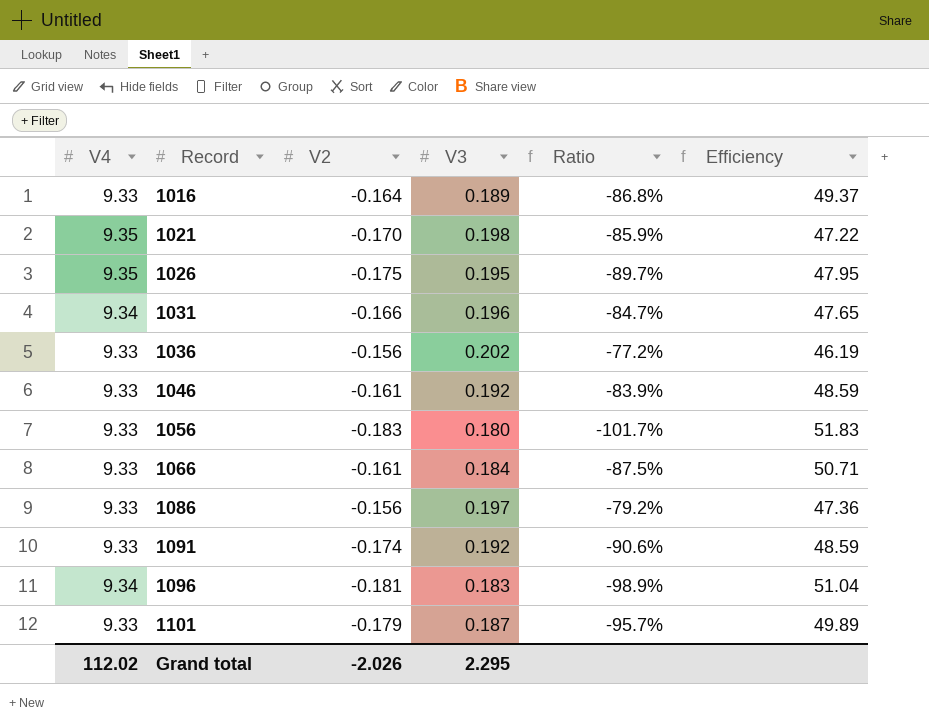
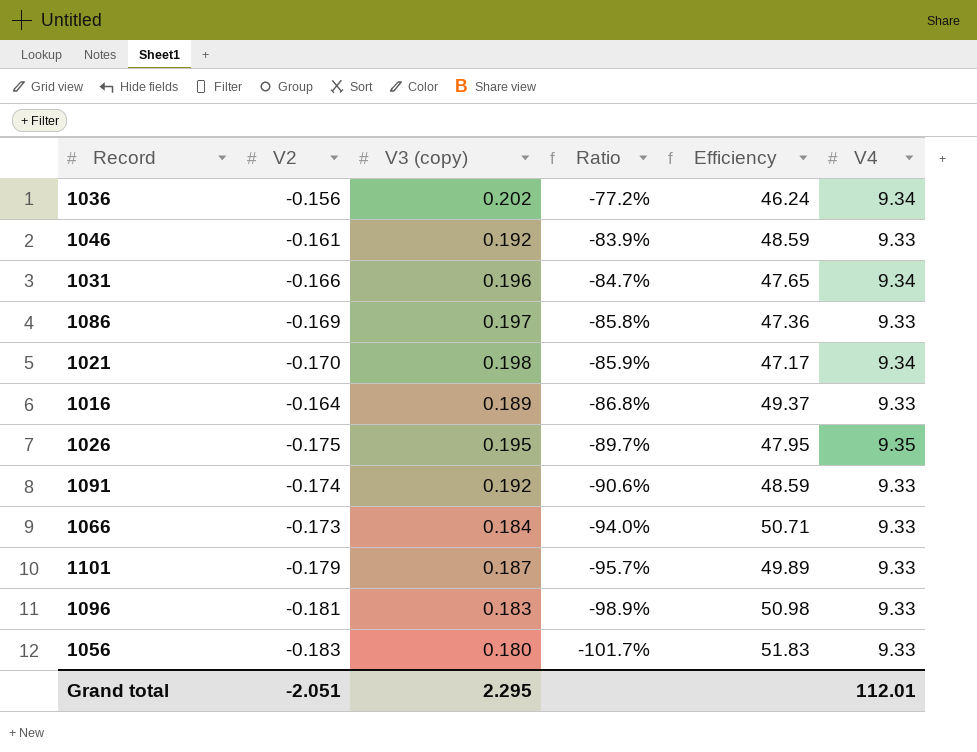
row order: Record ascending -> Ratio descending
column name: V3 -> V3 (copy)
column V4 | position: 1 -> 6
1036 | Efficiency: 46.19 -> 46.24
1036 | V4: 9.33 -> 9.34
1086 | V2: -0.156 -> -0.169
1086 | Ratio: -79.2% -> -85.8%
1021 | Efficiency: 47.22 -> 47.17
1021 | V4: 9.35 -> 9.34
1066 | V2: -0.161 -> -0.173
1066 | Ratio: -87.5% -> -94.0%
1096 | Efficiency: 51.04 -> 50.98
1096 | V4: 9.34 -> 9.33
Grand total | V2: -2.026 -> -2.051
Grand total | V4: 112.02 -> 112.01

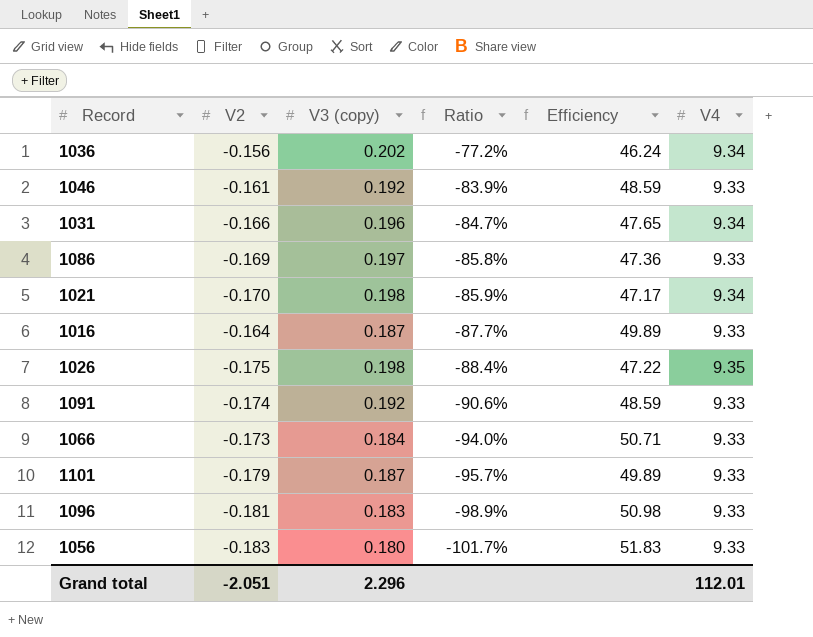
1016 | V3 (copy): 0.189 -> 0.187
1016 | Ratio: -86.8% -> -87.7%
1016 | Efficiency: 49.37 -> 49.89
1026 | V3 (copy): 0.195 -> 0.198
1026 | Ratio: -89.7% -> -88.4%
1026 | Efficiency: 47.95 -> 47.22
Grand total | V3 (copy): 2.295 -> 2.296

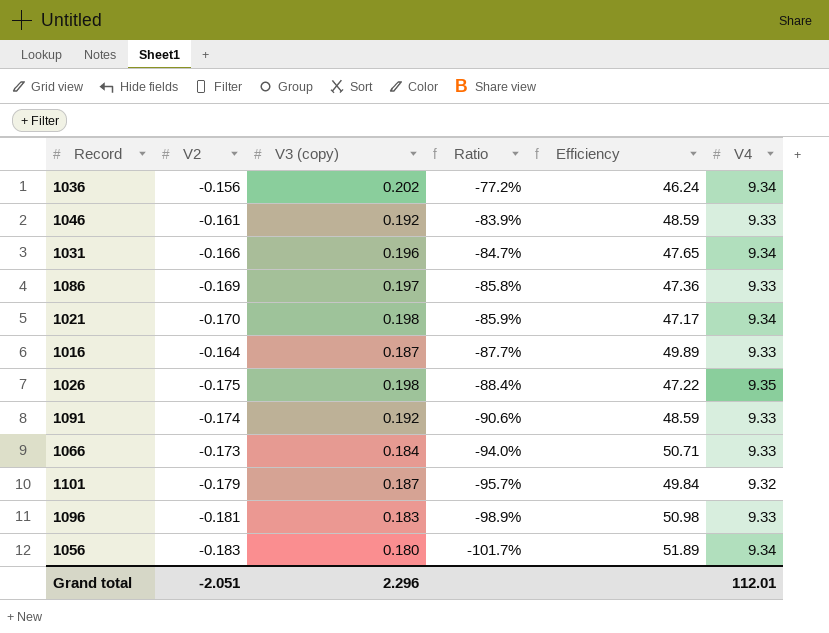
1101 | Efficiency: 49.89 -> 49.84
1101 | V4: 9.33 -> 9.32
1056 | Efficiency: 51.83 -> 51.89
1056 | V4: 9.33 -> 9.34

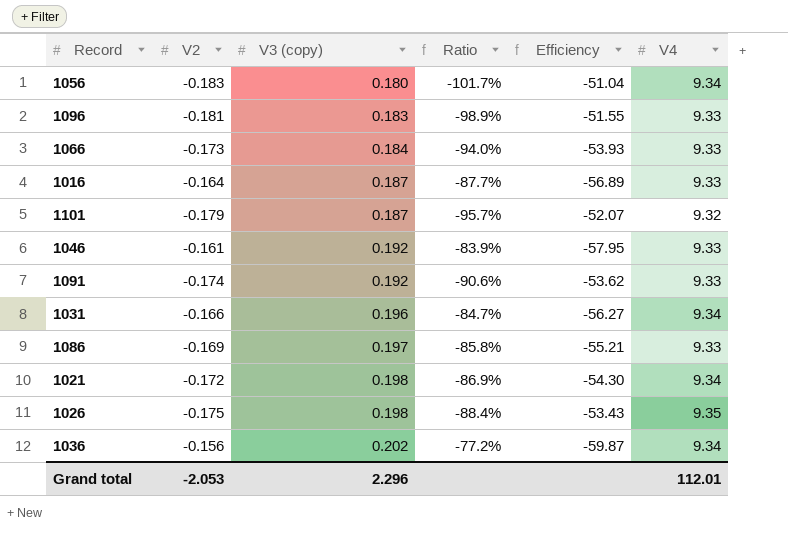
row order: Ratio descending -> V3 (copy) ascending
column Efficiency | formula: [V4] / [V3 (copy)] -> [V4] / [V2]
1021 | V2: -0.170 -> -0.172
1021 | Ratio: -85.9% -> -86.9%
Grand total | V2: -2.051 -> -2.053

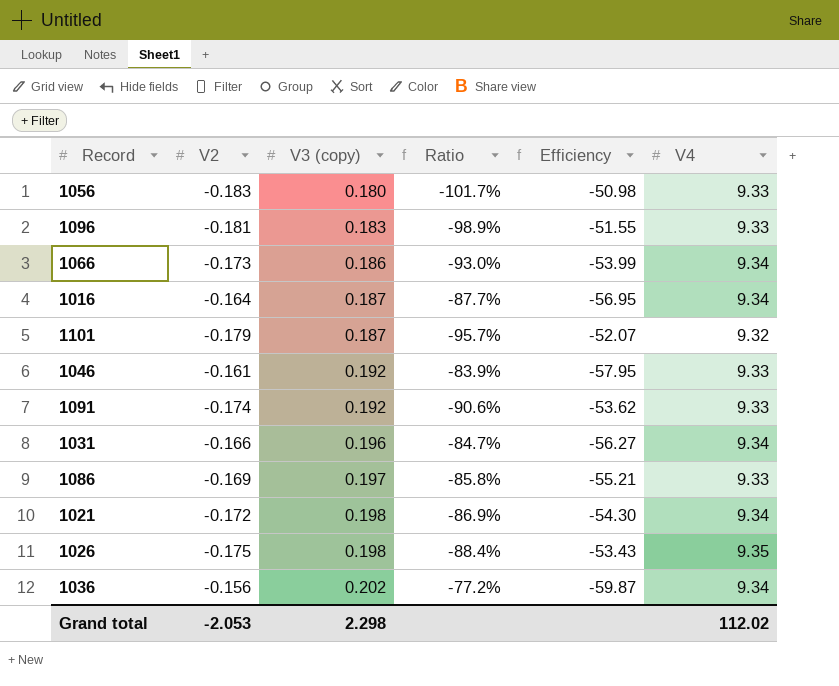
1056 | Efficiency: -51.04 -> -50.98
1056 | V4: 9.34 -> 9.33
1066 | V3 (copy): 0.184 -> 0.186
1066 | Ratio: -94.0% -> -93.0%
1066 | Efficiency: -53.93 -> -53.99
1066 | V4: 9.33 -> 9.34
1016 | Efficiency: -56.89 -> -56.95
1016 | V4: 9.33 -> 9.34
Grand total | V3 (copy): 2.296 -> 2.298
Grand total | V4: 112.01 -> 112.02

